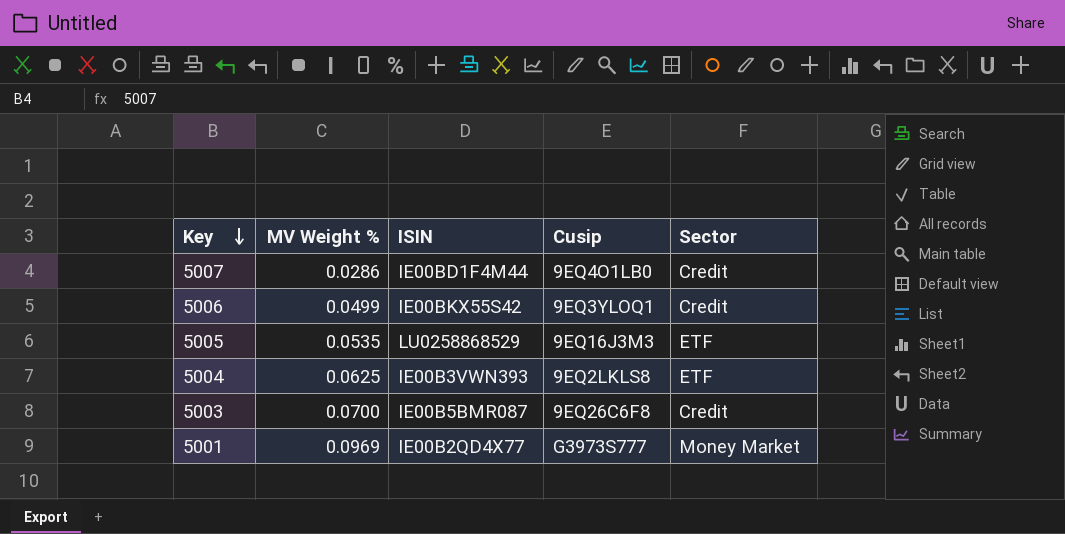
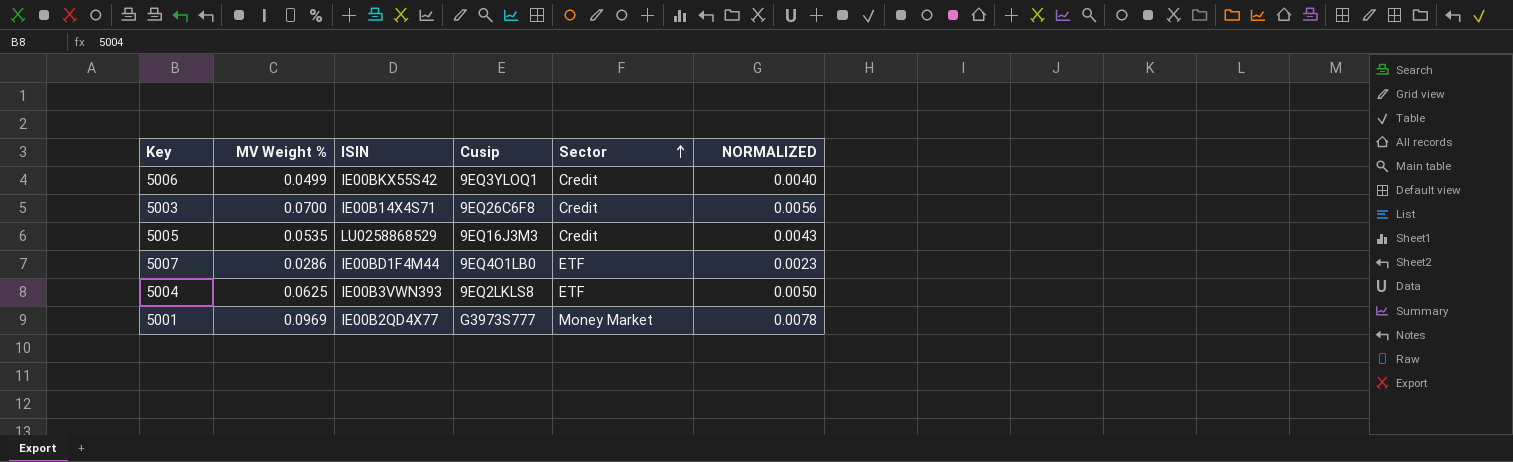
row order: Key descending -> Sector ascending
column NORMALIZED | formula: none -> [MV Weight %] * 0.08
5003 | ISIN: IE00B5BMR087 -> IE00B14X4S71
5005 | Sector: ETF -> Credit
5007 | Sector: Credit -> ETF

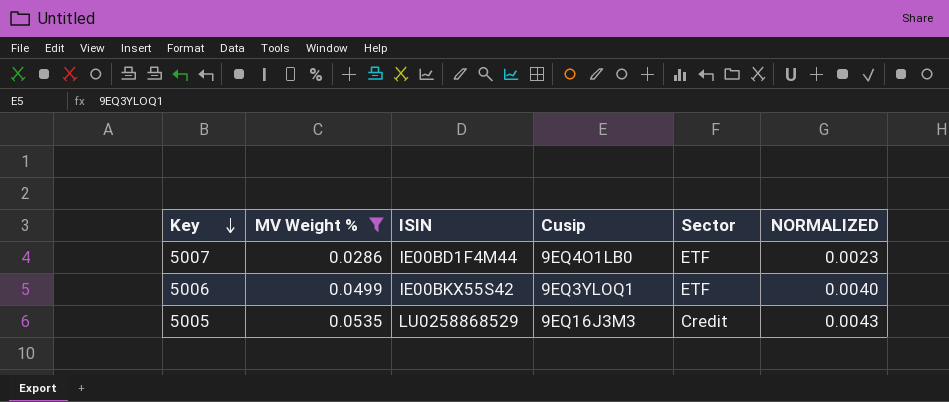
filter: none -> MV Weight % <= 0.0535
row order: Sector ascending -> Key descending
5006 | Sector: Credit -> ETF

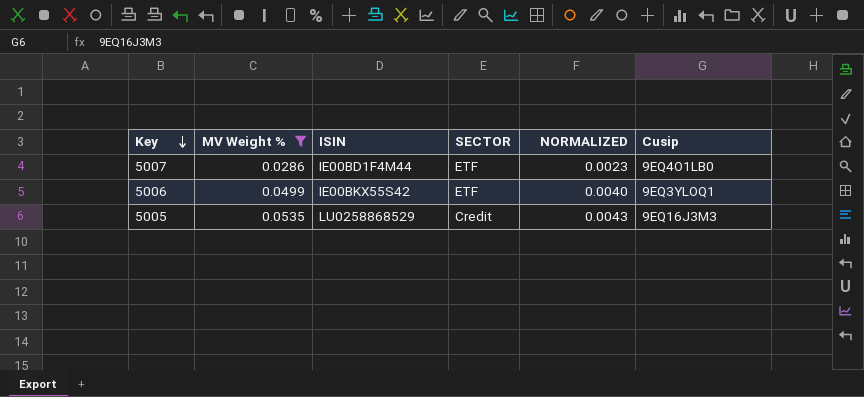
column name: Sector -> SECTOR
column Cusip | position: 4 -> 6

